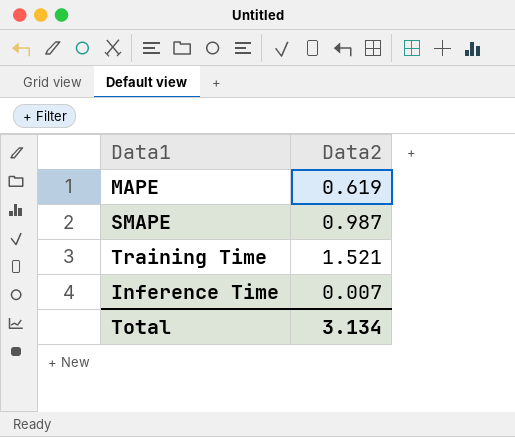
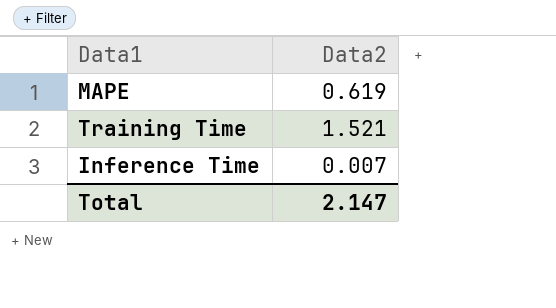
row SMAPE: 0.987 -> none
Total | Data2: 3.134 -> 2.147

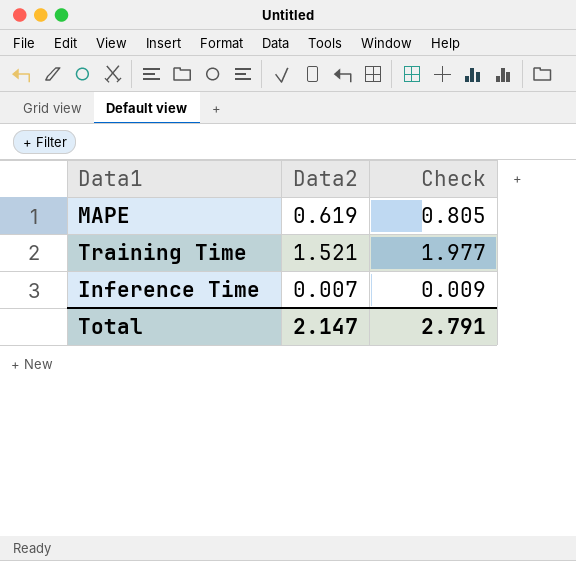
column Check | formula: none -> [Data2] * 1.3

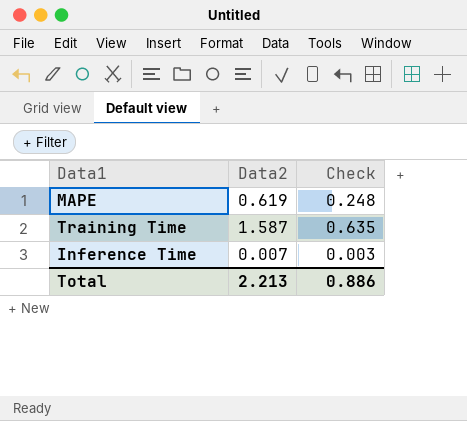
column Check | formula: [Data2] * 1.3 -> [Data2] * 0.4
Training Time | Data2: 1.521 -> 1.587
Total | Data2: 2.147 -> 2.213
Total | Check: 2.791 -> 0.886

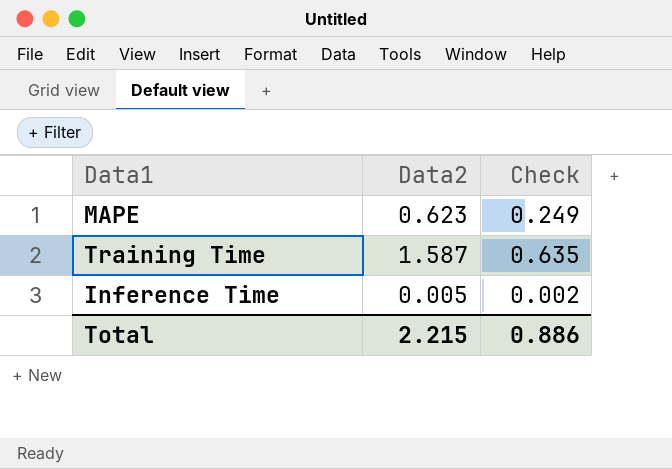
MAPE | Data2: 0.619 -> 0.623
MAPE | Check: 0.248 -> 0.249
Inference Time | Data2: 0.007 -> 0.005
Inference Time | Check: 0.003 -> 0.002
Total | Data2: 2.213 -> 2.215

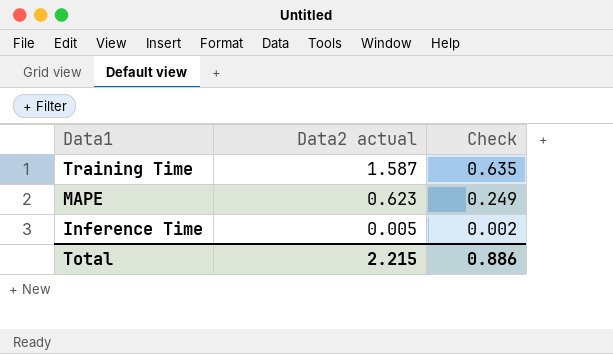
row order: none -> Data1 descending
column name: Data2 -> Data2 actual

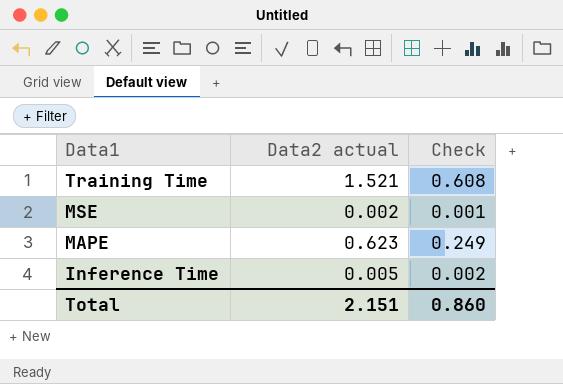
Training Time | Data2 actual: 1.587 -> 1.521
Training Time | Check: 0.635 -> 0.608
row MSE: none -> 0.002 | 0.001
Total | Data2 actual: 2.215 -> 2.151
Total | Check: 0.886 -> 0.860

